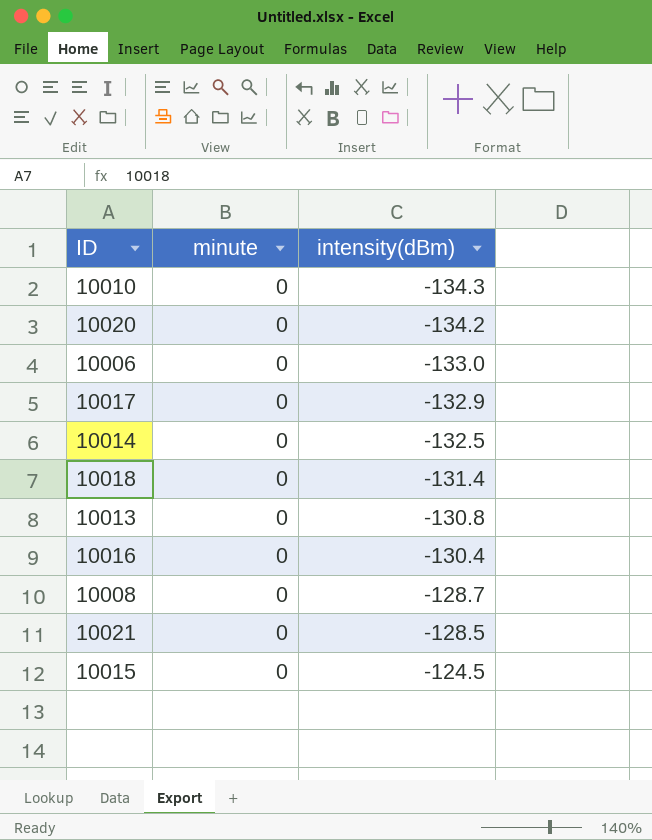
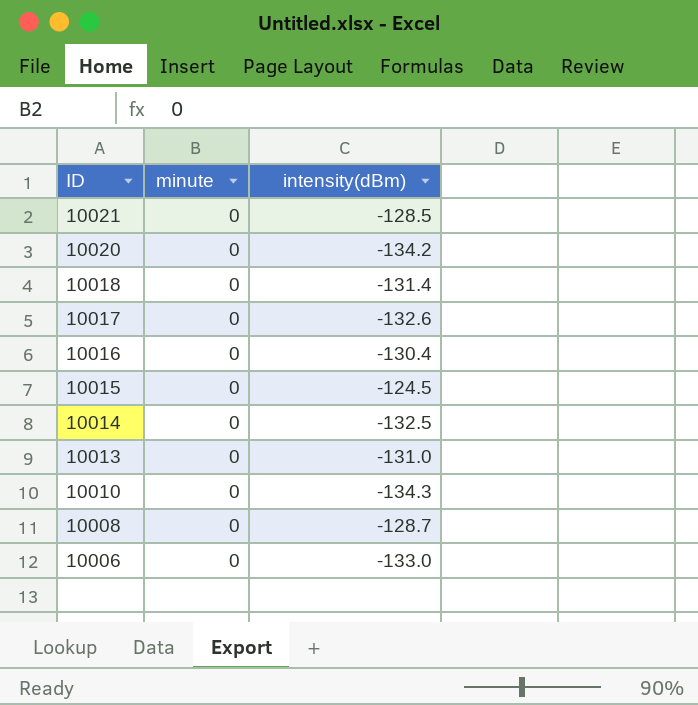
row order: intensity(dBm) ascending -> ID descending
10017 | intensity(dBm): -132.9 -> -132.6
10013 | intensity(dBm): -130.8 -> -131.0

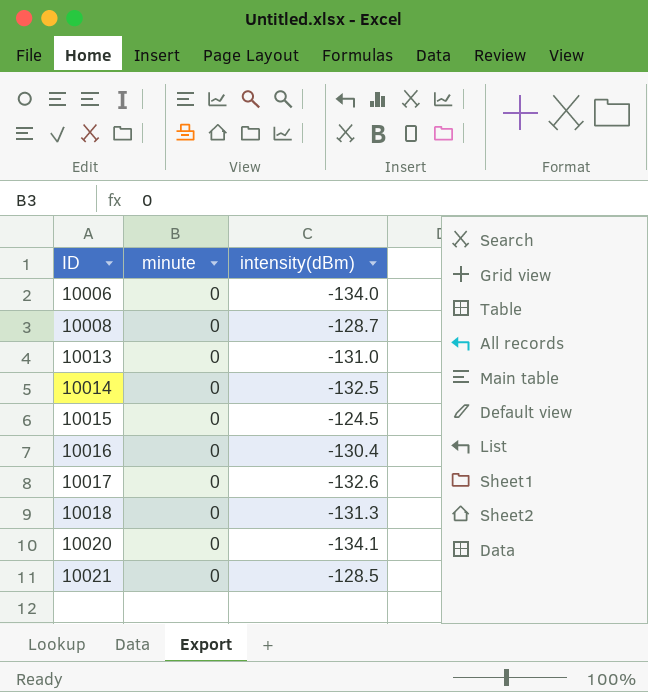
row order: ID descending -> ID ascending
row 10010: 0 | -134.3 -> none
10006 | intensity(dBm): -133.0 -> -134.0
10018 | intensity(dBm): -131.4 -> -131.3
10020 | intensity(dBm): -134.2 -> -134.1

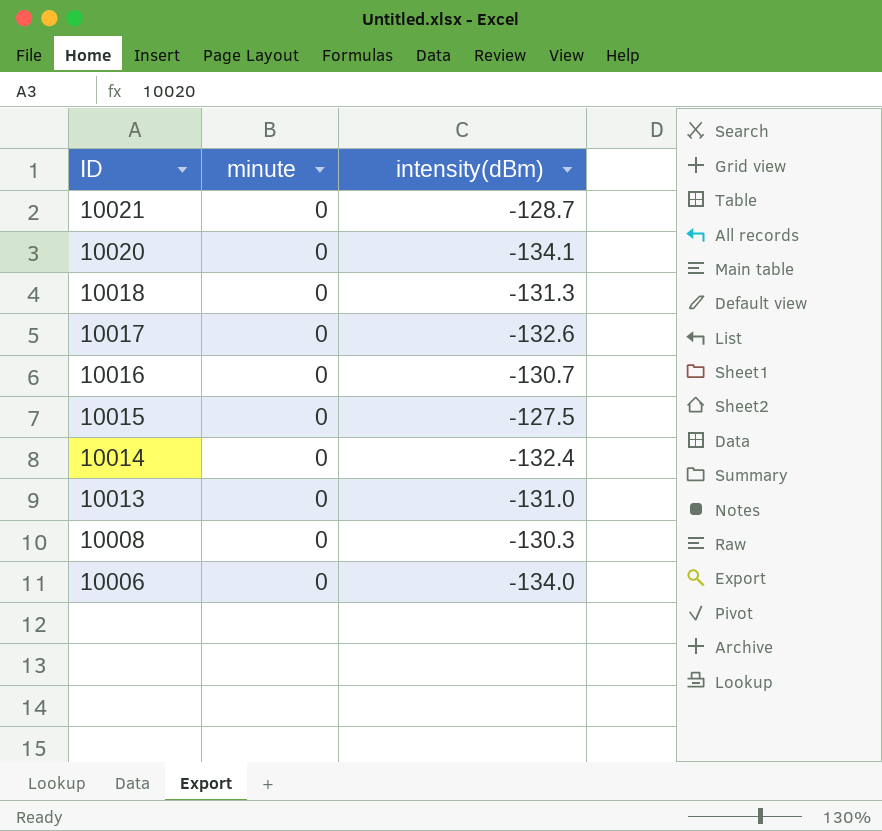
row order: ID ascending -> ID descending
10021 | intensity(dBm): -128.5 -> -128.7
10016 | intensity(dBm): -130.4 -> -130.7
10015 | intensity(dBm): -124.5 -> -127.5
10014 | intensity(dBm): -132.5 -> -132.4
10008 | intensity(dBm): -128.7 -> -130.3

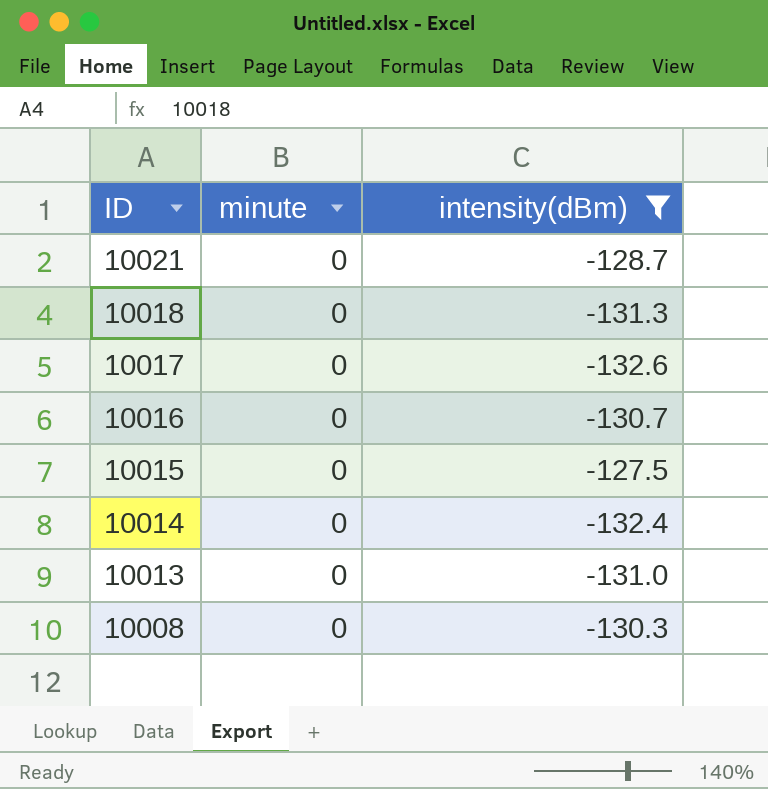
filter: none -> intensity(dBm) >= -132.6

